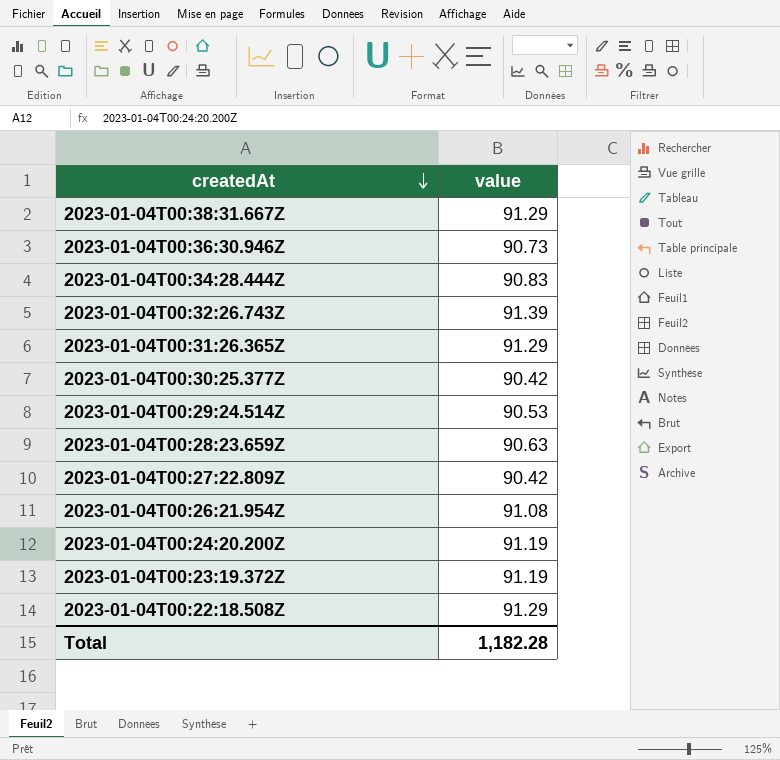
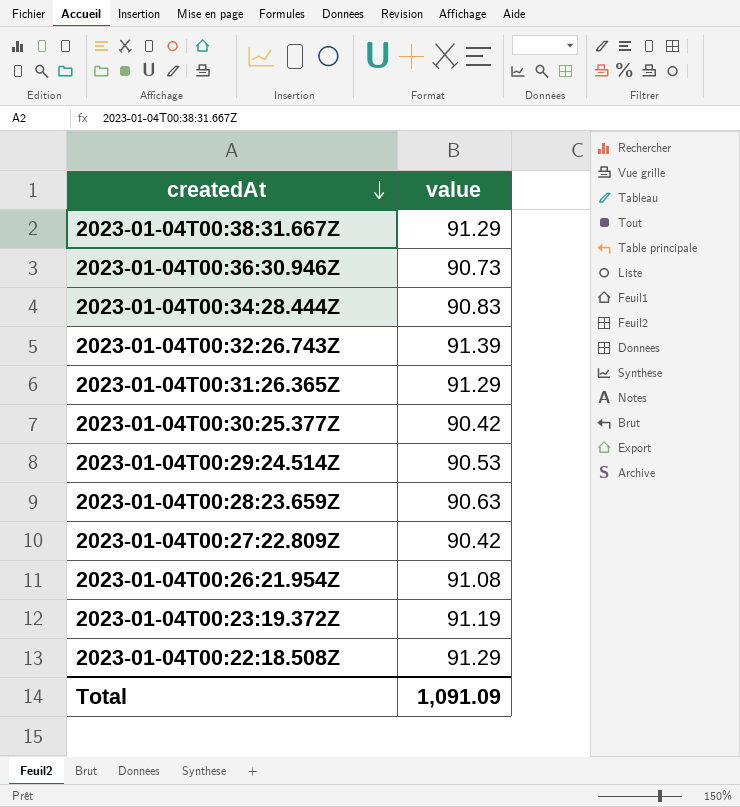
row 2023-01-04T00:24:20.200Z: 91.19 -> none
Total | value: 1,182.28 -> 1,091.09

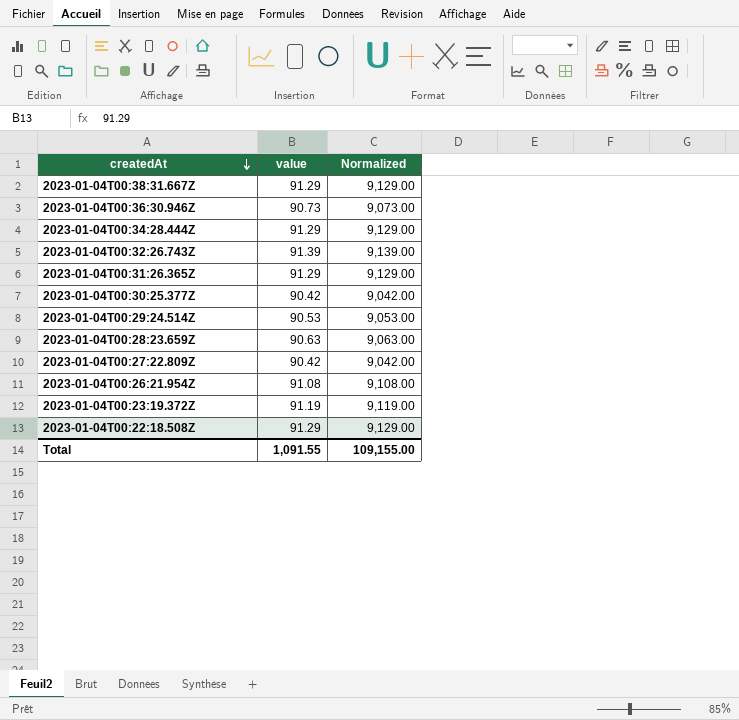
column Normalized | formula: none -> [value] * 100
2023-01-04T00:34:28.444Z | value: 90.83 -> 91.29
Total | value: 1,091.09 -> 1,091.55

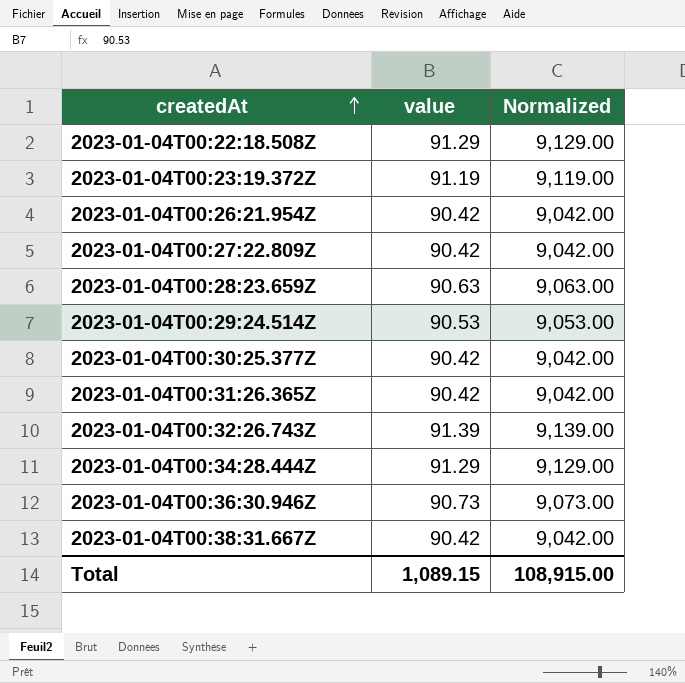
row order: createdAt descending -> createdAt ascending
2023-01-04T00:26:21.954Z | value: 91.08 -> 90.42
2023-01-04T00:26:21.954Z | Normalized: 9,108.00 -> 9,042.00
2023-01-04T00:31:26.365Z | value: 91.29 -> 90.42
2023-01-04T00:31:26.365Z | Normalized: 9,129.00 -> 9,042.00
2023-01-04T00:38:31.667Z | value: 91.29 -> 90.42
2023-01-04T00:38:31.667Z | Normalized: 9,129.00 -> 9,042.00
Total | value: 1,091.55 -> 1,089.15
Total | Normalized: 109,155.00 -> 108,915.00

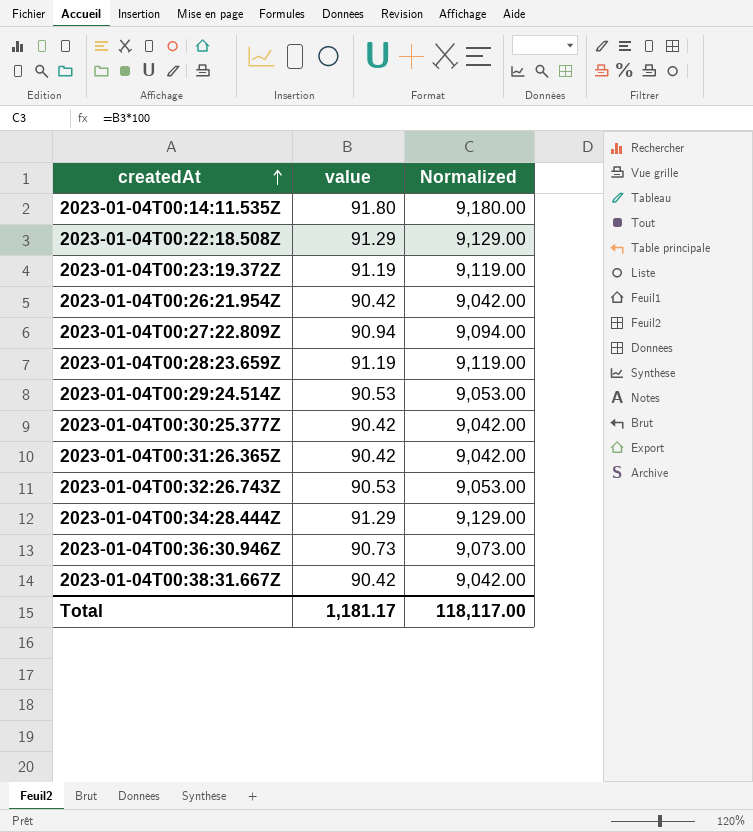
row 2023-01-04T00:14:11.535Z: none -> 91.80 | 9,180.00
2023-01-04T00:27:22.809Z | value: 90.42 -> 90.94
2023-01-04T00:27:22.809Z | Normalized: 9,042.00 -> 9,094.00
2023-01-04T00:28:23.659Z | value: 90.63 -> 91.19
2023-01-04T00:28:23.659Z | Normalized: 9,063.00 -> 9,119.00
2023-01-04T00:32:26.743Z | value: 91.39 -> 90.53
2023-01-04T00:32:26.743Z | Normalized: 9,139.00 -> 9,053.00
Total | value: 1,089.15 -> 1,181.17
Total | Normalized: 108,915.00 -> 118,117.00

